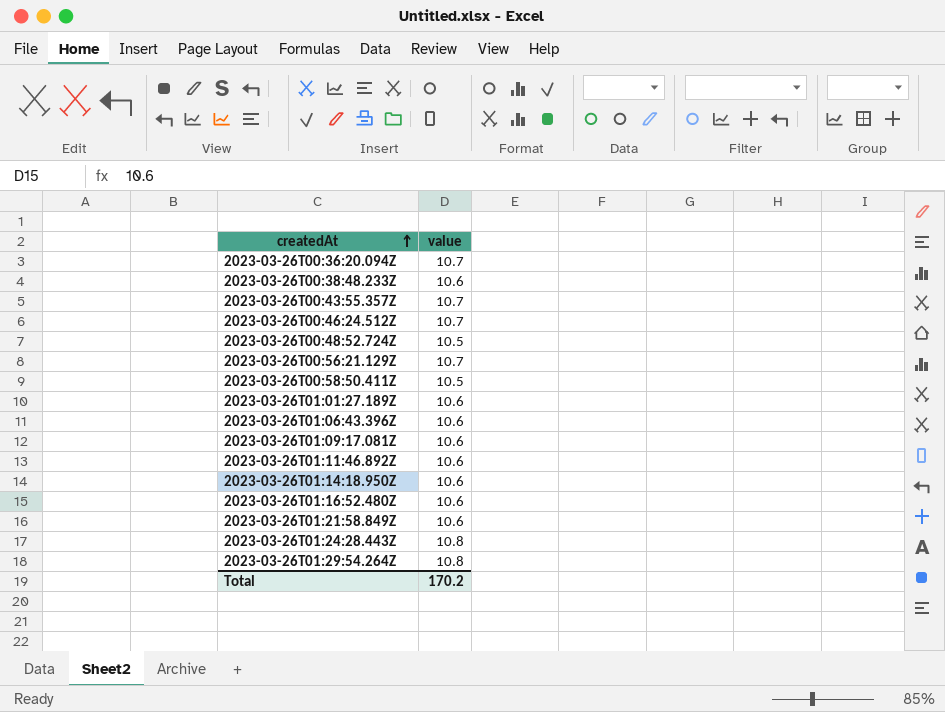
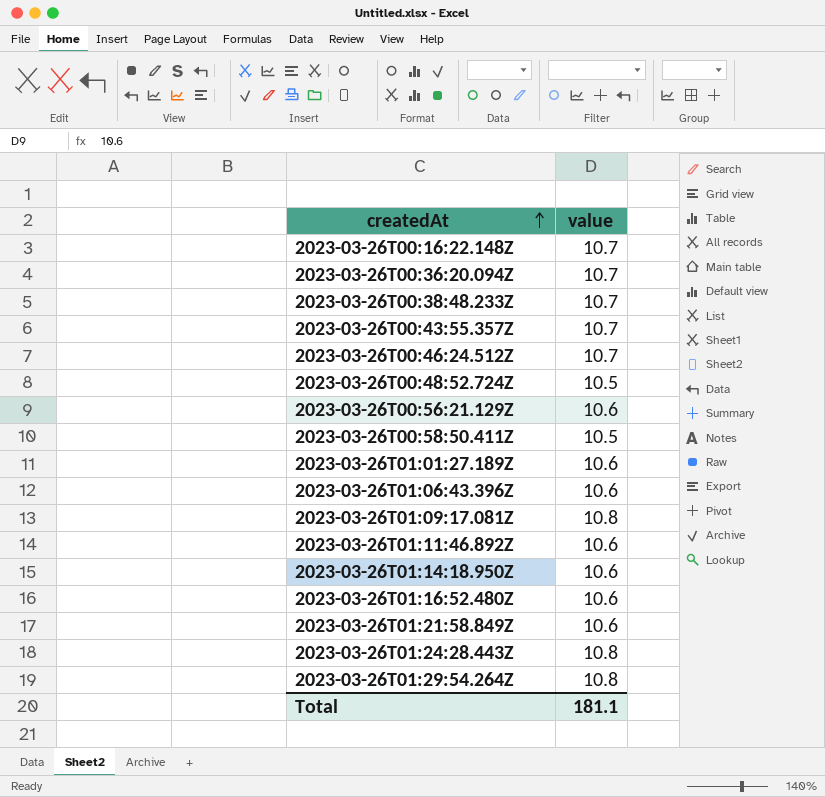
row 2023-03-26T00:16:22.148Z: none -> 10.7
2023-03-26T00:38:48.233Z | value: 10.6 -> 10.7
2023-03-26T00:56:21.129Z | value: 10.7 -> 10.6
2023-03-26T01:09:17.081Z | value: 10.6 -> 10.8
Total | value: 170.2 -> 181.1

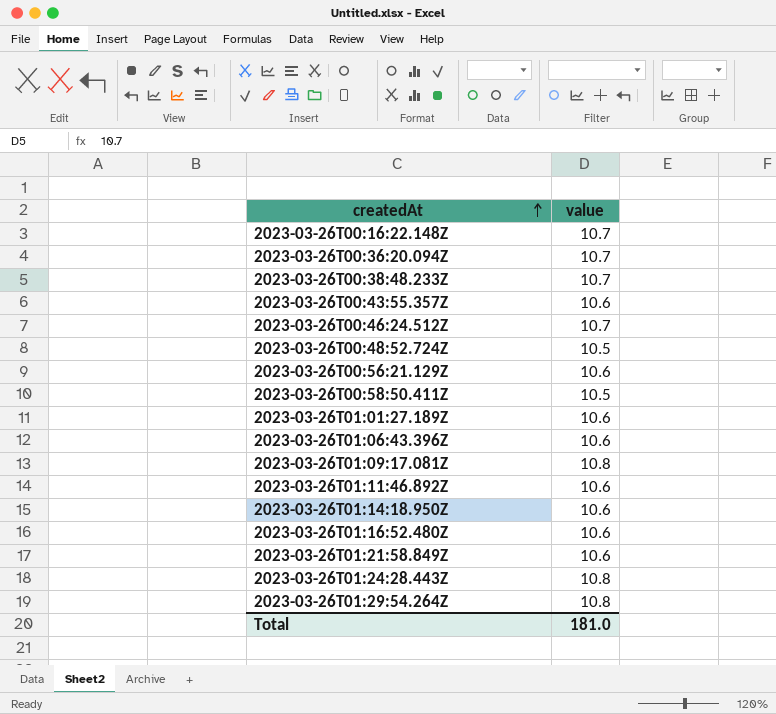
2023-03-26T00:43:55.357Z | value: 10.7 -> 10.6
Total | value: 181.1 -> 181.0

